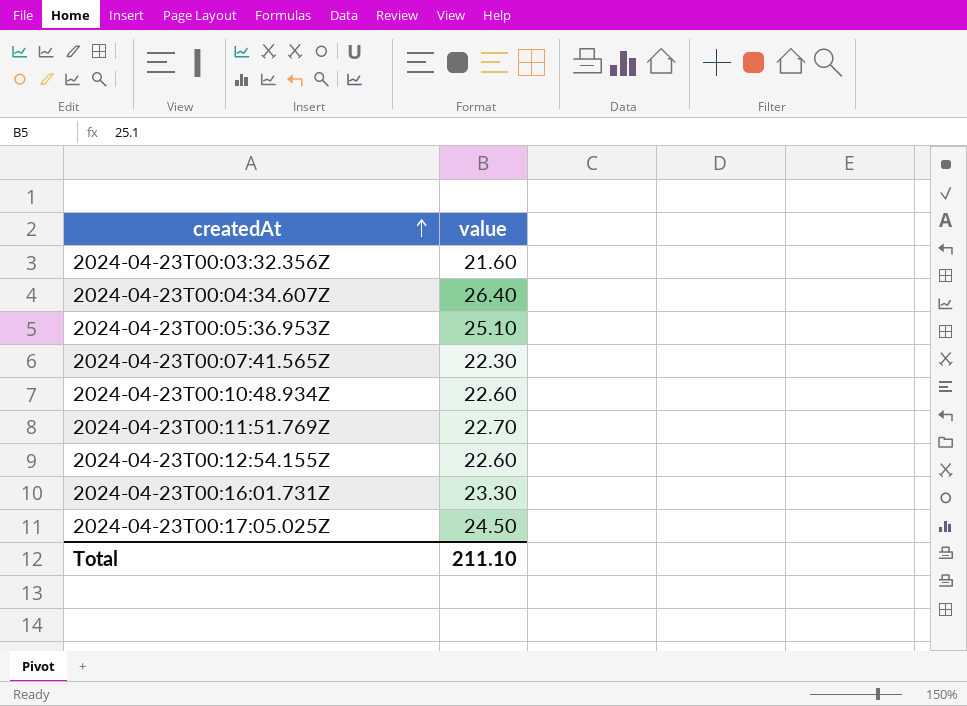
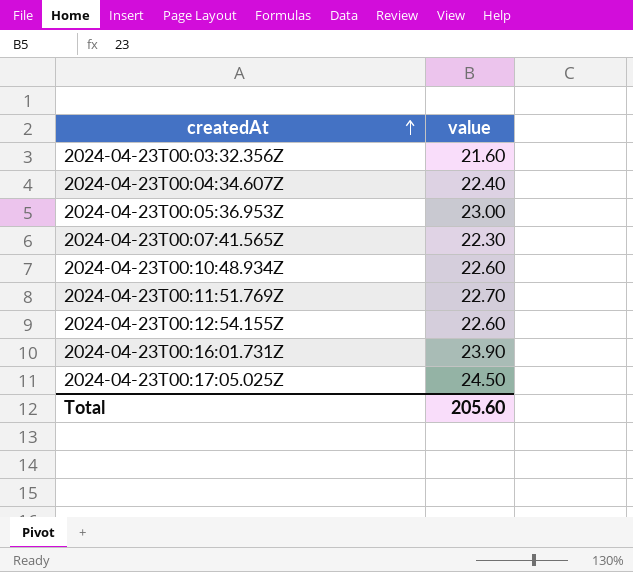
2024-04-23T00:04:34.607Z | value: 26.40 -> 22.40
2024-04-23T00:05:36.953Z | value: 25.10 -> 23.00
2024-04-23T00:16:01.731Z | value: 23.30 -> 23.90
Total | value: 211.10 -> 205.60

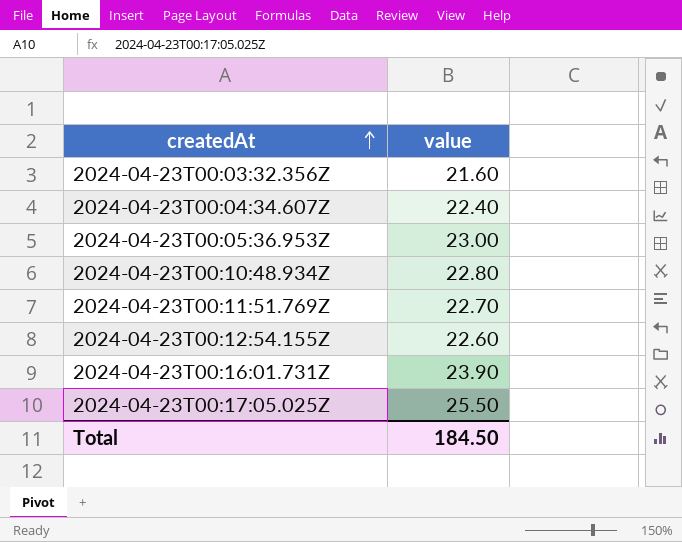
row 2024-04-23T00:07:41.565Z: 22.30 -> none
2024-04-23T00:10:48.934Z | value: 22.60 -> 22.80
2024-04-23T00:17:05.025Z | value: 24.50 -> 25.50
Total | value: 205.60 -> 184.50

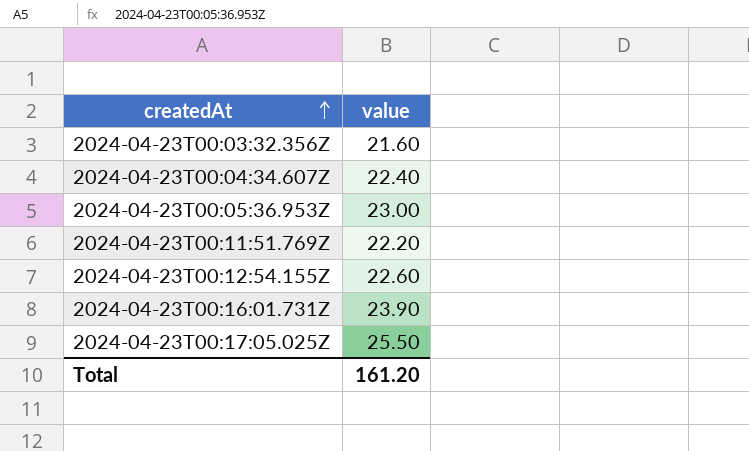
row 2024-04-23T00:10:48.934Z: 22.80 -> none
2024-04-23T00:11:51.769Z | value: 22.70 -> 22.20
Total | value: 184.50 -> 161.20

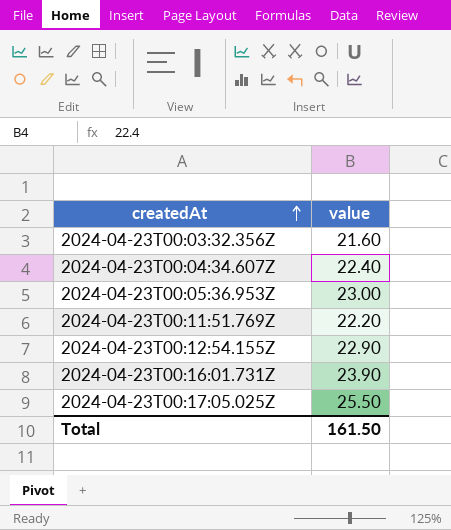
2024-04-23T00:12:54.155Z | value: 22.60 -> 22.90
Total | value: 161.20 -> 161.50

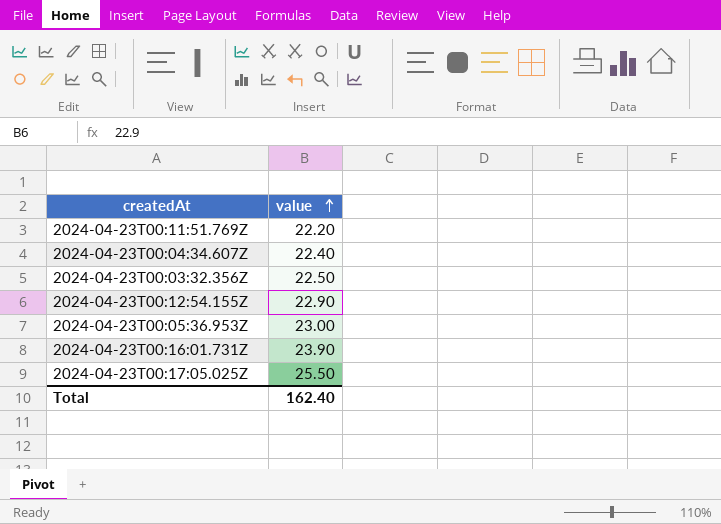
row order: createdAt ascending -> value ascending
2024-04-23T00:03:32.356Z | value: 21.60 -> 22.50
Total | value: 161.50 -> 162.40

